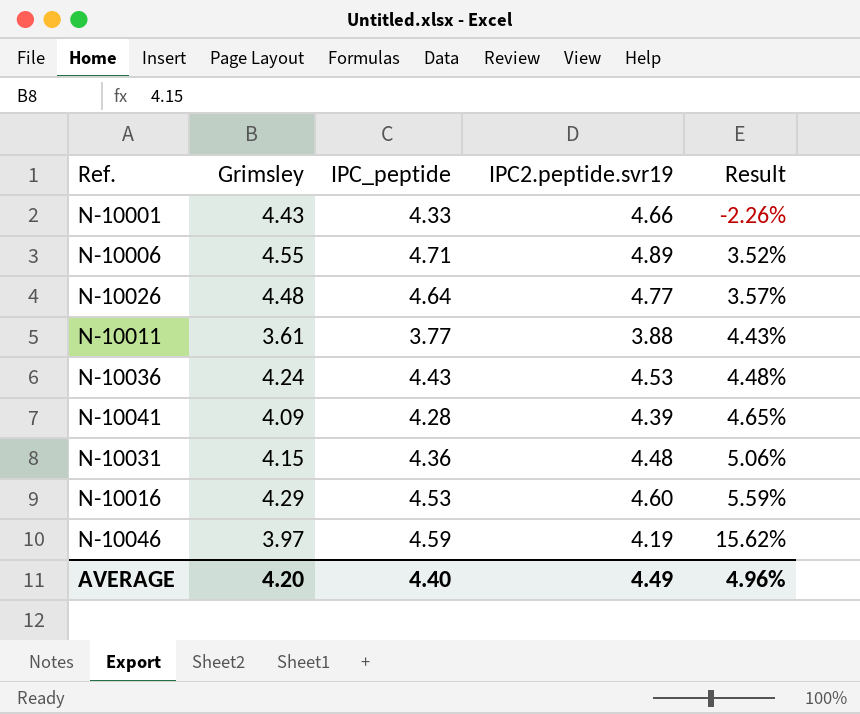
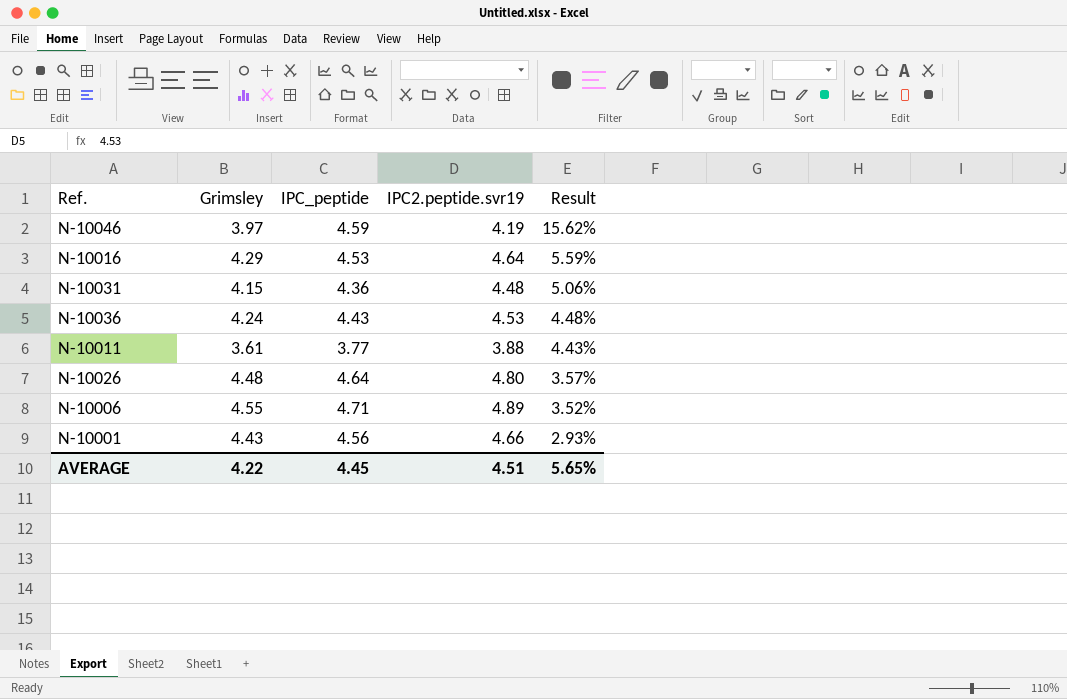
row order: Result ascending -> Result descending
row N-10041: 4.09 | 4.28 | 4.39 | 4.65% -> none
N-10016 | IPC2.peptide.svr19: 4.60 -> 4.64
N-10026 | IPC2.peptide.svr19: 4.77 -> 4.80
N-10001 | IPC_peptide: 4.33 -> 4.56
N-10001 | Result: -2.26% -> 2.93%
AVERAGE | Grimsley: 4.20 -> 4.22
AVERAGE | IPC_peptide: 4.40 -> 4.45
AVERAGE | IPC2.peptide.svr19: 4.49 -> 4.51
AVERAGE | Result: 4.96% -> 5.65%

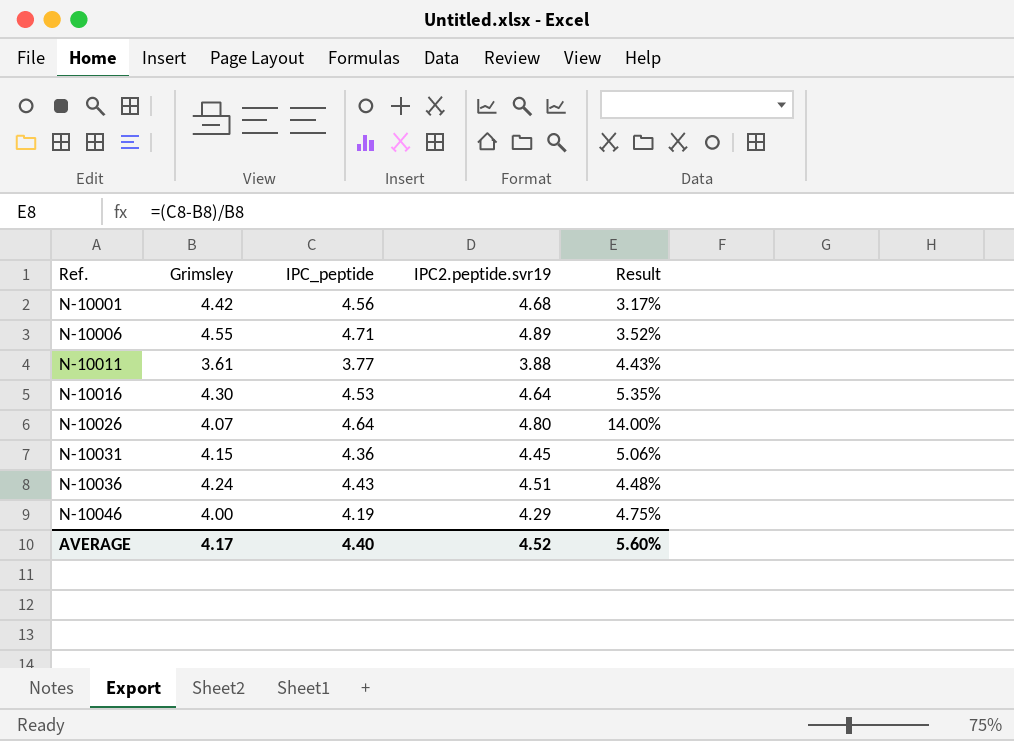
row order: Result descending -> Ref. ascending
N-10001 | Grimsley: 4.43 -> 4.42
N-10001 | IPC2.peptide.svr19: 4.66 -> 4.68
N-10001 | Result: 2.93% -> 3.17%
N-10016 | Grimsley: 4.29 -> 4.30
N-10016 | Result: 5.59% -> 5.35%
N-10026 | Grimsley: 4.48 -> 4.07
N-10026 | Result: 3.57% -> 14.00%
N-10031 | IPC2.peptide.svr19: 4.48 -> 4.45
N-10036 | IPC2.peptide.svr19: 4.53 -> 4.51
N-10046 | Grimsley: 3.97 -> 4.00
N-10046 | IPC_peptide: 4.59 -> 4.19
N-10046 | IPC2.peptide.svr19: 4.19 -> 4.29
N-10046 | Result: 15.62% -> 4.75%
AVERAGE | Grimsley: 4.22 -> 4.17
AVERAGE | IPC_peptide: 4.45 -> 4.40
AVERAGE | IPC2.peptide.svr19: 4.51 -> 4.52
AVERAGE | Result: 5.65% -> 5.60%

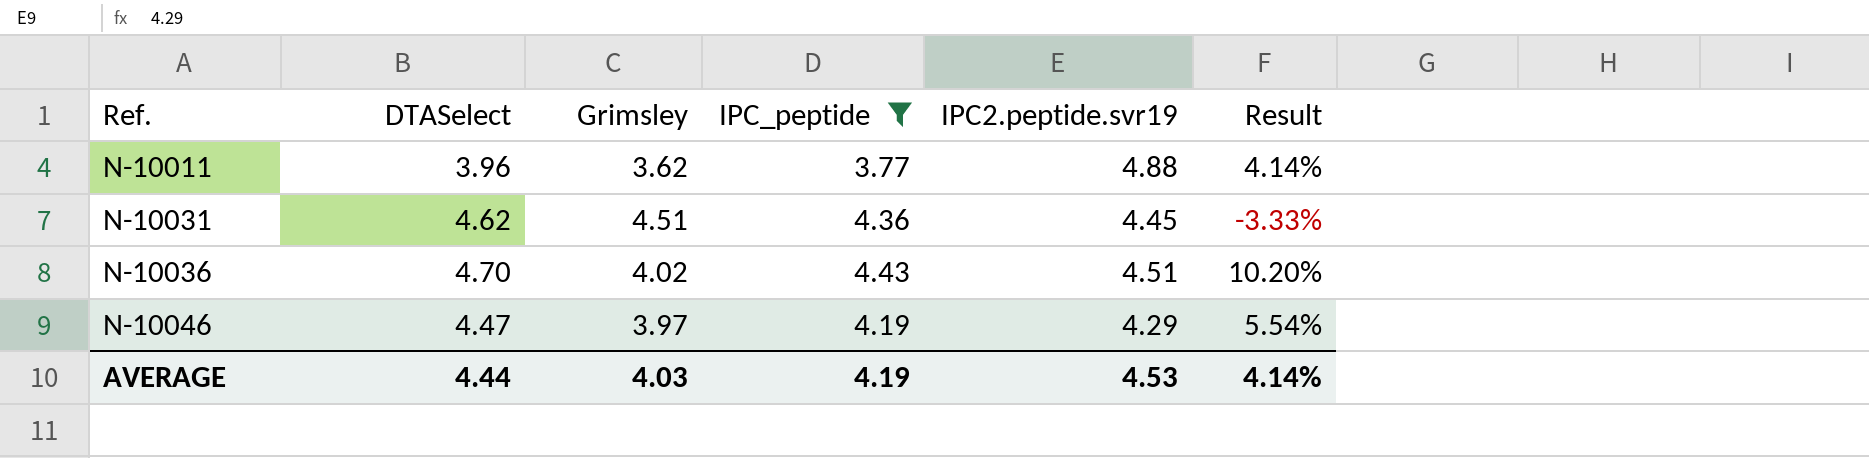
filter: none -> IPC_peptide <= 4.43
column DTASelect | position: none -> 2
N-10011 | Grimsley: 3.61 -> 3.62
N-10011 | IPC2.peptide.svr19: 3.88 -> 4.88
N-10011 | Result: 4.43% -> 4.14%
N-10031 | Grimsley: 4.15 -> 4.51
N-10031 | Result: 5.06% -> -3.33%
N-10036 | Grimsley: 4.24 -> 4.02
N-10036 | Result: 4.48% -> 10.20%
N-10046 | Grimsley: 4.00 -> 3.97
N-10046 | Result: 4.75% -> 5.54%
AVERAGE | Grimsley: 4.17 -> 4.03
AVERAGE | IPC_peptide: 4.40 -> 4.19
AVERAGE | IPC2.peptide.svr19: 4.52 -> 4.53
AVERAGE | Result: 5.60% -> 4.14%

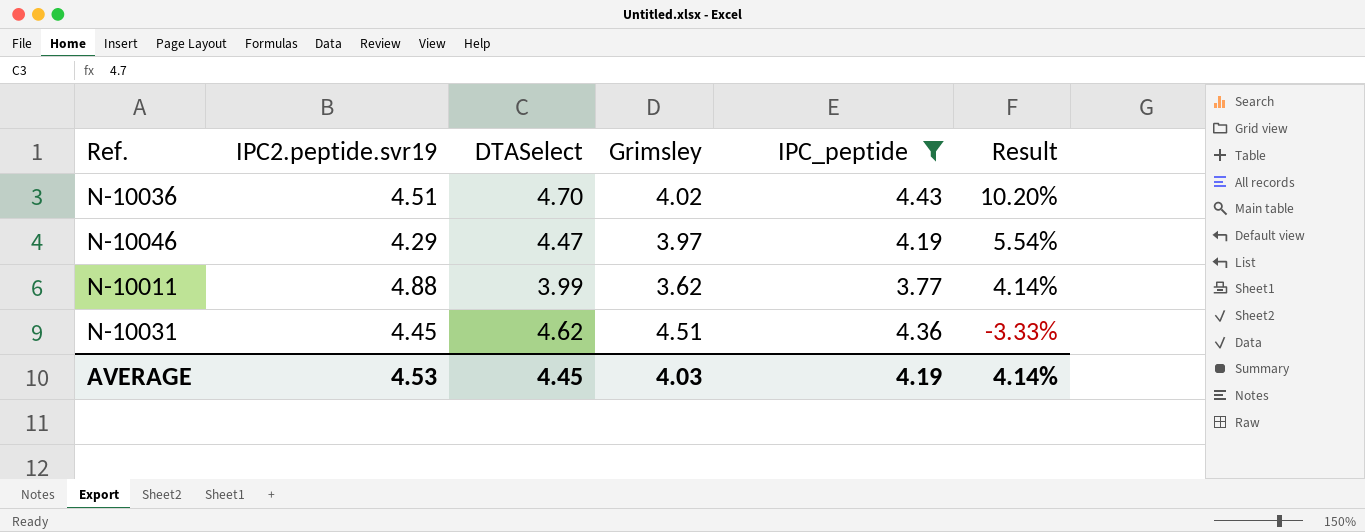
row order: Ref. ascending -> Result descending
column IPC2.peptide.svr19 | position: 5 -> 2
N-10011 | DTASelect: 3.96 -> 3.99
AVERAGE | DTASelect: 4.44 -> 4.45

